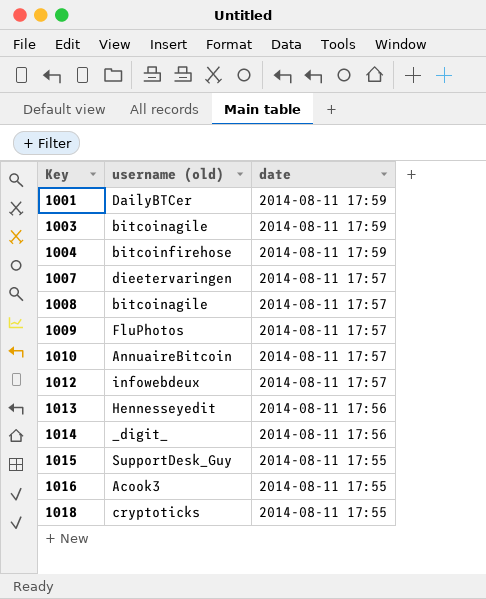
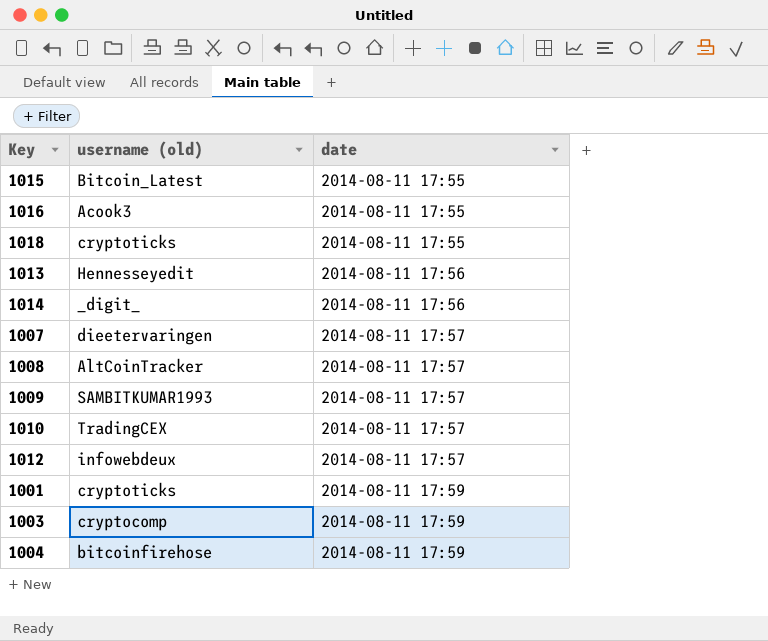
row order: Key ascending -> date ascending
1015 | username (old): SupportDesk_Guy -> Bitcoin_Latest
1008 | username (old): bitcoinagile -> AltCoinTracker
1009 | username (old): FluPhotos -> SAMBITKUMAR1993
1010 | username (old): AnnuaireBitcoin -> TradingCEX
1001 | username (old): DailyBTCer -> cryptoticks
1003 | username (old): bitcoinagile -> cryptocomp

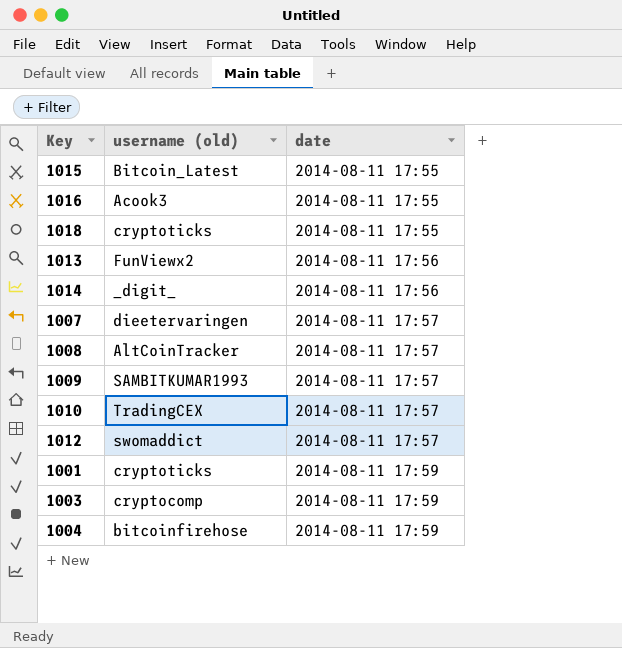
1013 | username (old): Hennesseyedit -> FunViewx2
1012 | username (old): infowebdeux -> swomaddict

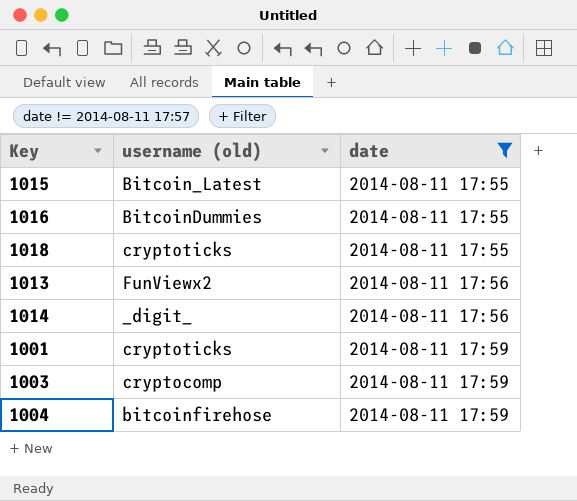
filter: none -> date != 2014-08-11 17:57
1016 | username (old): Acook3 -> BitcoinDummies

